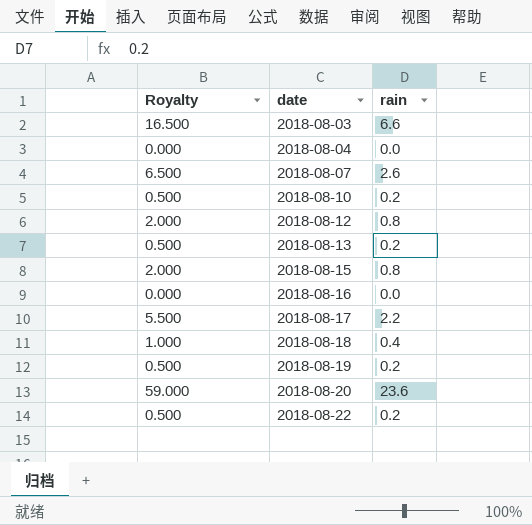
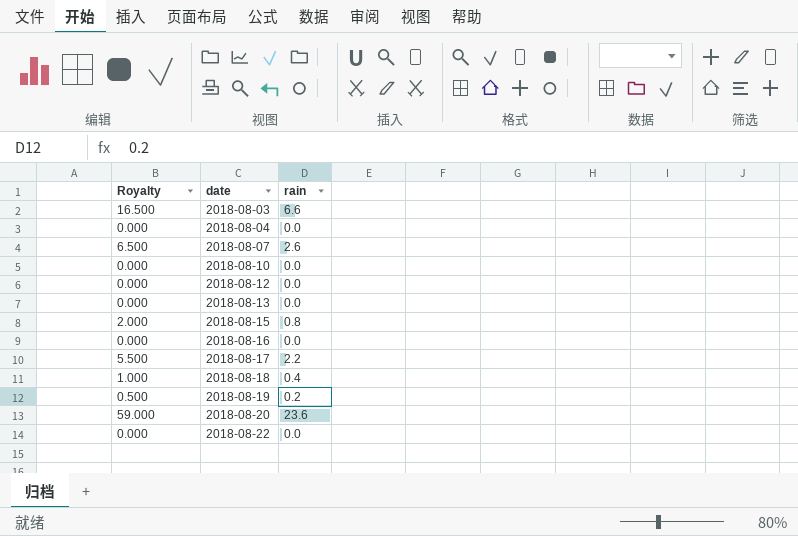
2018-08-10 | Royalty: 0.500 -> 0.000
2018-08-10 | rain: 0.2 -> 0.0
2018-08-12 | Royalty: 2.000 -> 0.000
2018-08-12 | rain: 0.8 -> 0.0
2018-08-13 | Royalty: 0.500 -> 0.000
2018-08-13 | rain: 0.2 -> 0.0
2018-08-22 | Royalty: 0.500 -> 0.000
2018-08-22 | rain: 0.2 -> 0.0

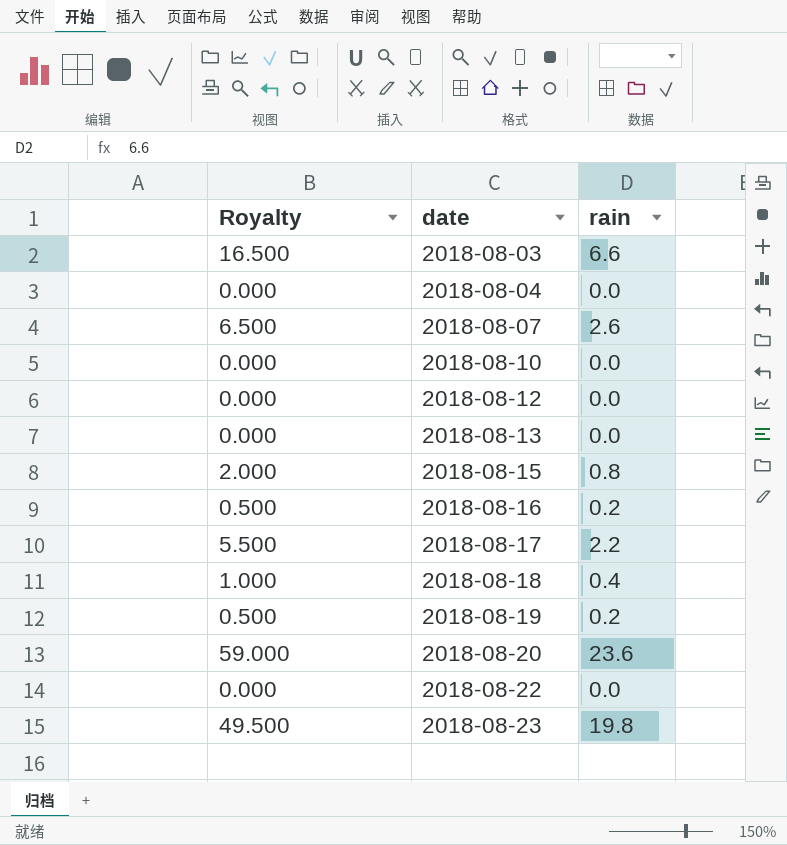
2018-08-16 | Royalty: 0.000 -> 0.500
2018-08-16 | rain: 0.0 -> 0.2
row 2018-08-23: none -> 49.500 | 19.8

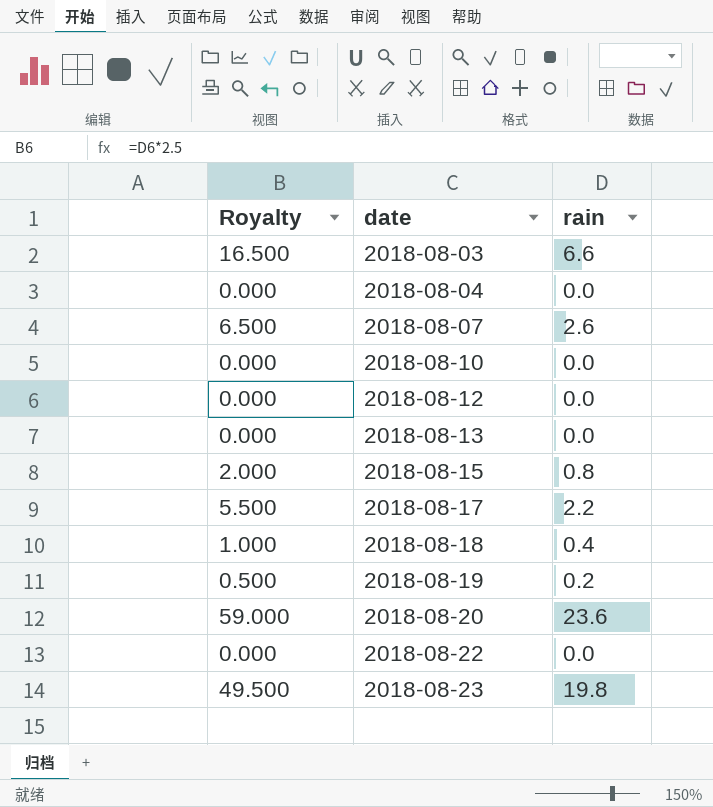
row 2018-08-16: 0.500 | 0.2 -> none

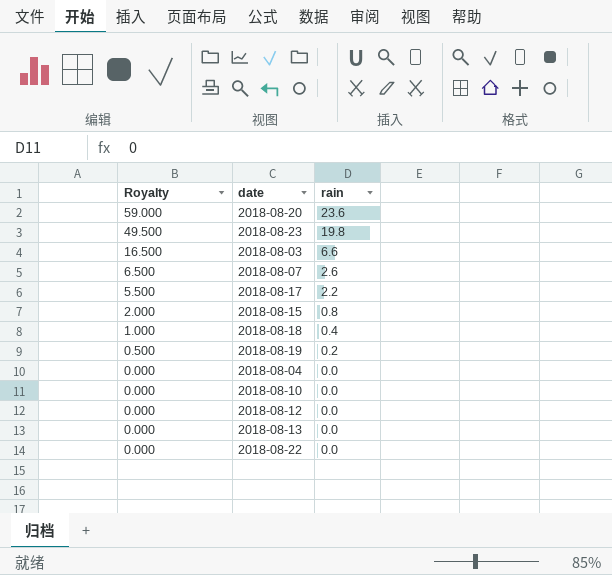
row order: date ascending -> Royalty descending

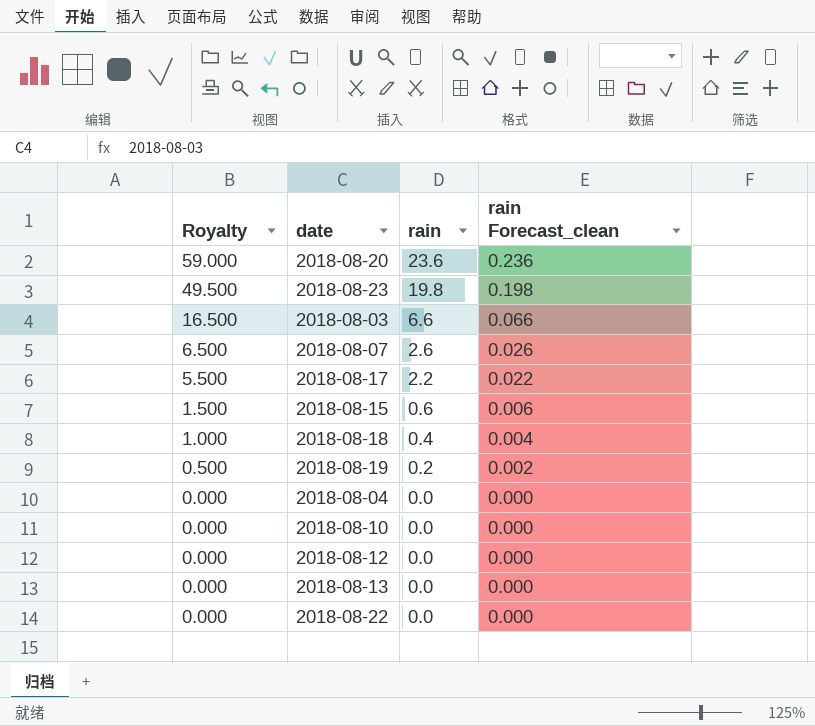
column rain Forecast_clean | formula: none -> [rain] * 0.01
2018-08-15 | Royalty: 2.000 -> 1.500
2018-08-15 | rain: 0.8 -> 0.6

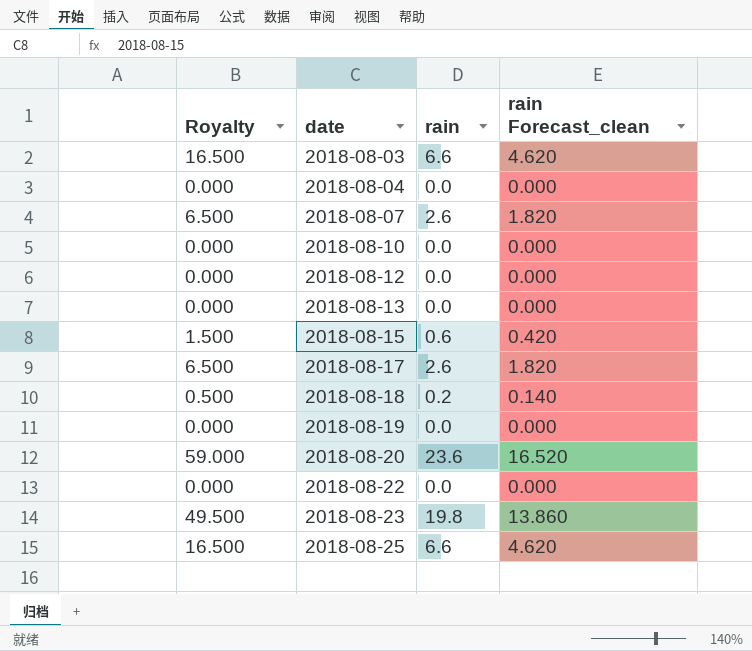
row order: Royalty descending -> date ascending
column rain Forecast_clean | formula: [rain] * 0.01 -> [rain] * 0.7
2018-08-17 | Royalty: 5.500 -> 6.500
2018-08-17 | rain: 2.2 -> 2.6
2018-08-18 | Royalty: 1.000 -> 0.500
2018-08-18 | rain: 0.4 -> 0.2
2018-08-19 | Royalty: 0.500 -> 0.000
2018-08-19 | rain: 0.2 -> 0.0
row 2018-08-25: none -> 16.500 | 6.6 | 4.620

